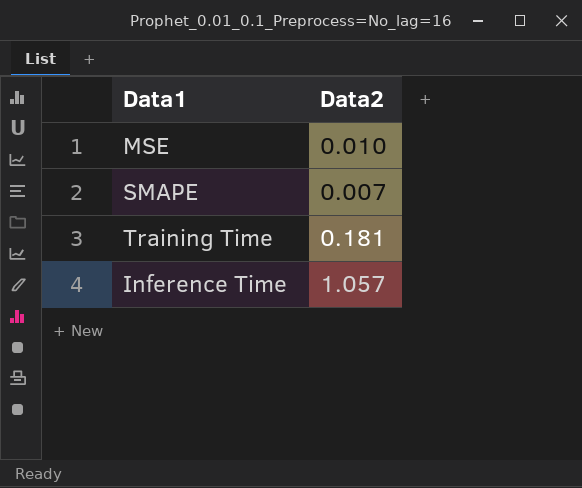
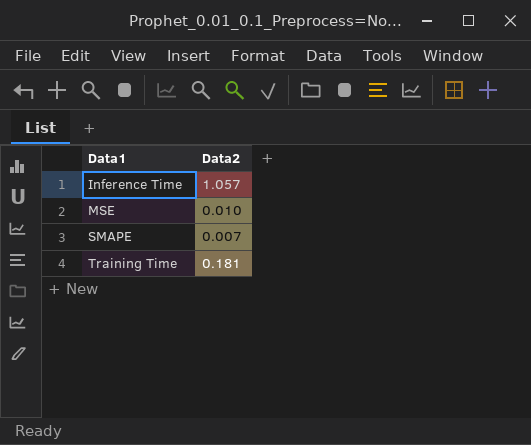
row order: none -> Data1 ascending

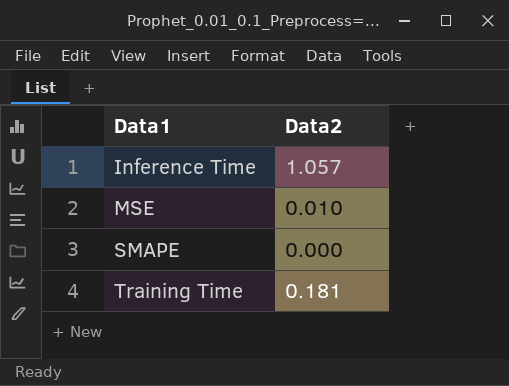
SMAPE | Data2: 0.007 -> 0.000

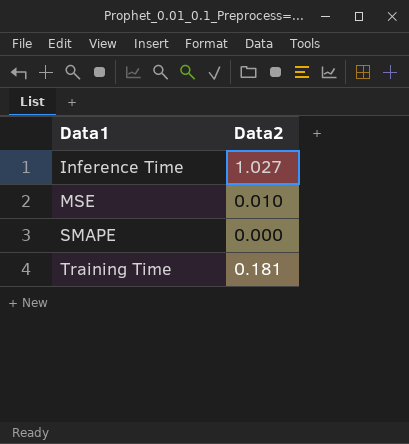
Inference Time | Data2: 1.057 -> 1.027

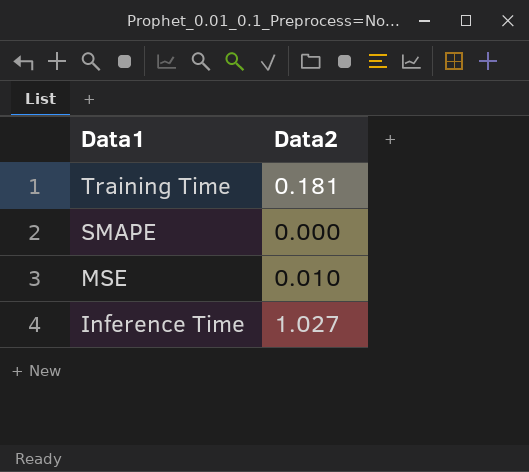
row order: Data1 ascending -> Data1 descending

